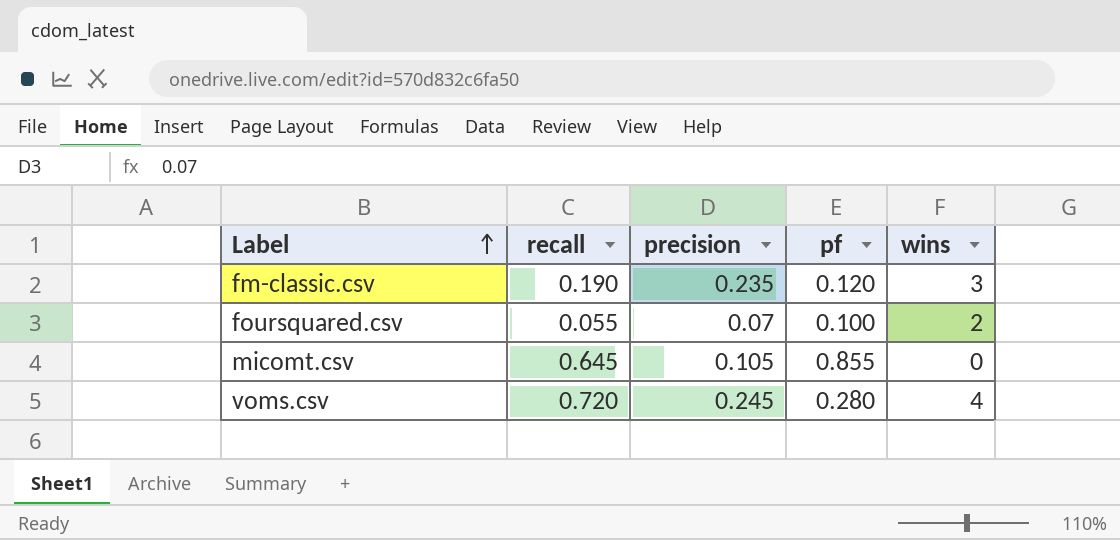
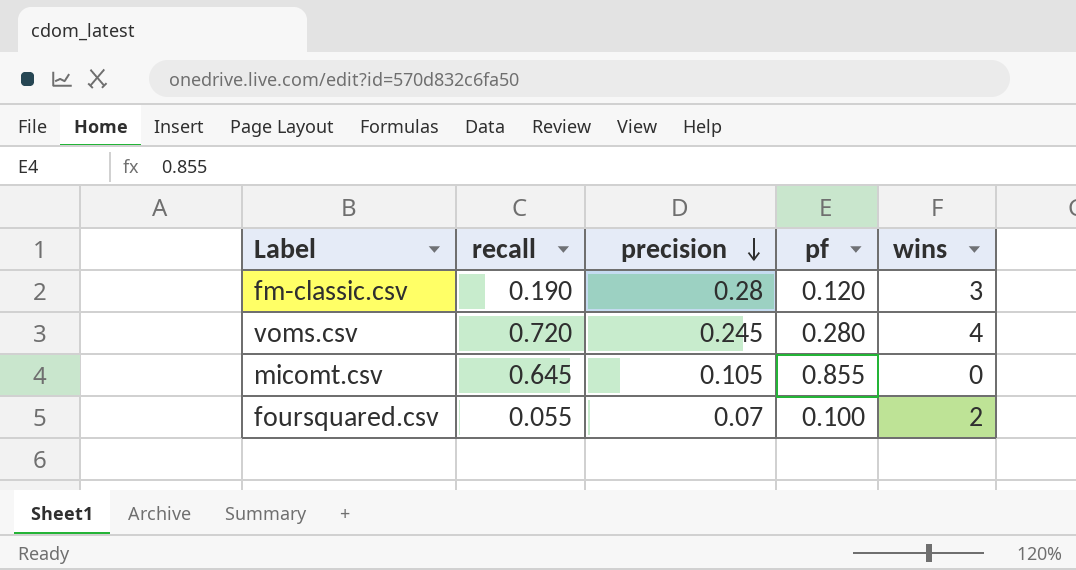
row order: Label ascending -> precision descending
fm-classic.csv | precision: 0.235 -> 0.28

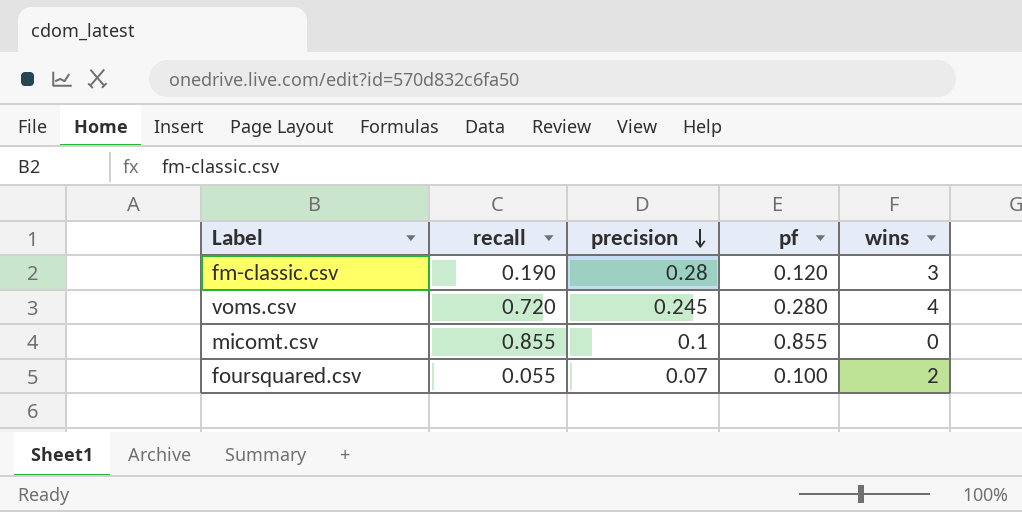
micomt.csv | recall: 0.645 -> 0.855
micomt.csv | precision: 0.105 -> 0.1

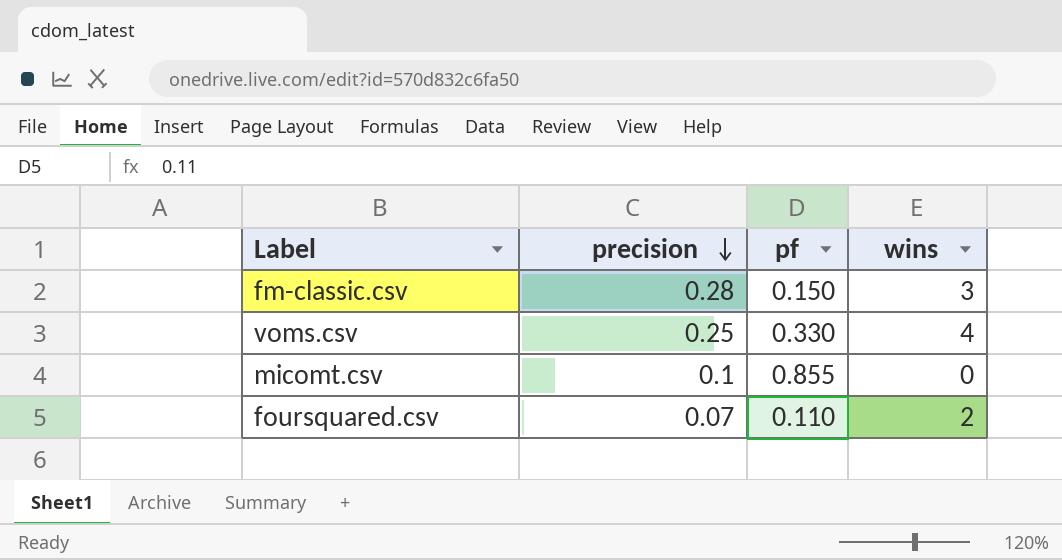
column recall | position: 2 -> none
fm-classic.csv | pf: 0.120 -> 0.150
voms.csv | precision: 0.245 -> 0.25
voms.csv | pf: 0.280 -> 0.330
foursquared.csv | pf: 0.100 -> 0.110

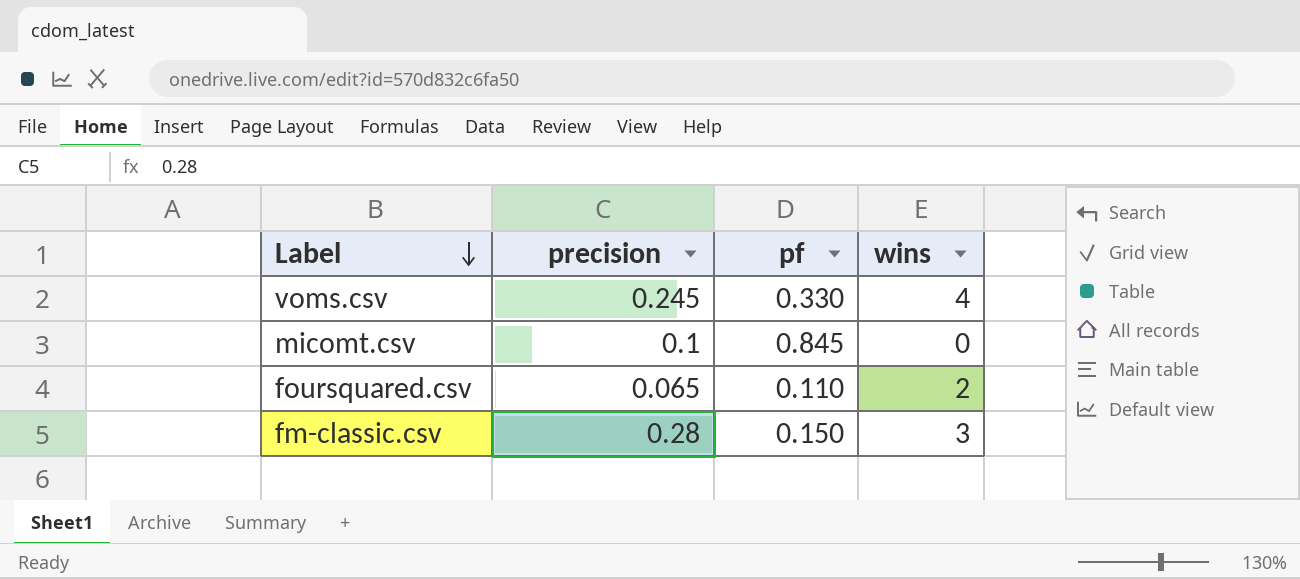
row order: precision descending -> Label descending
voms.csv | precision: 0.25 -> 0.245
micomt.csv | pf: 0.855 -> 0.845
foursquared.csv | precision: 0.07 -> 0.065

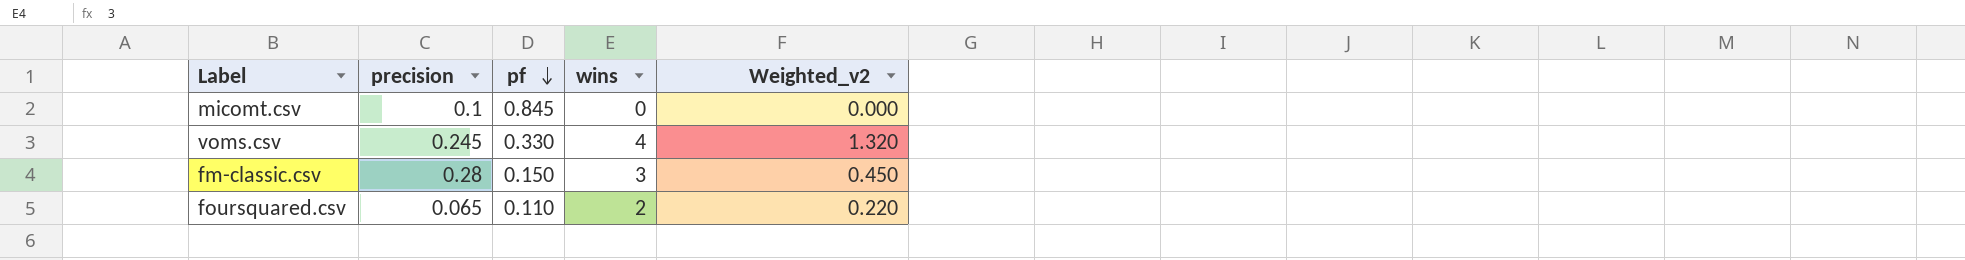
row order: Label descending -> pf descending
column Weighted_v2 | formula: none -> [pf] * [wins]

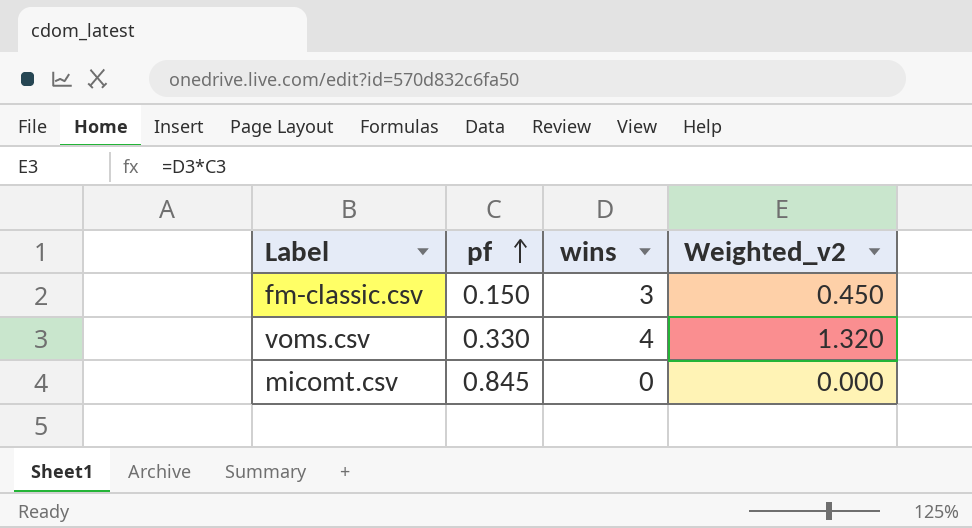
row order: pf descending -> pf ascending
column precision | position: 2 -> none
row foursquared.csv: 0.065 | 0.110 | 2 | 0.220 -> none

